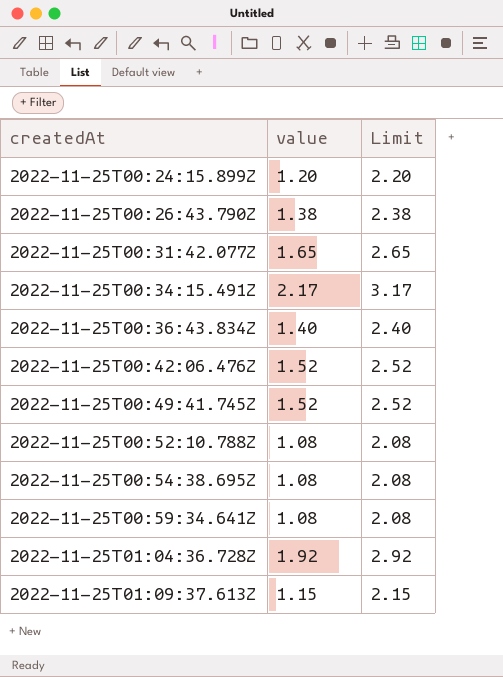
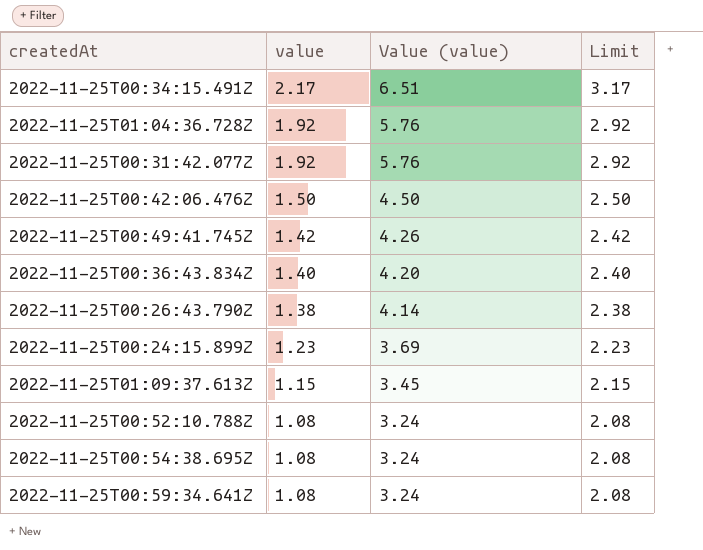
row order: createdAt ascending -> value descending
column Value (value) | formula: none -> [value] * 3
2022-11-25T00:31:42.077Z | value: 1.65 -> 1.92
2022-11-25T00:31:42.077Z | Limit: 2.65 -> 2.92
2022-11-25T00:42:06.476Z | value: 1.52 -> 1.50
2022-11-25T00:42:06.476Z | Limit: 2.52 -> 2.50
2022-11-25T00:49:41.745Z | value: 1.52 -> 1.42
2022-11-25T00:49:41.745Z | Limit: 2.52 -> 2.42
2022-11-25T00:24:15.899Z | value: 1.20 -> 1.23
2022-11-25T00:24:15.899Z | Limit: 2.20 -> 2.23

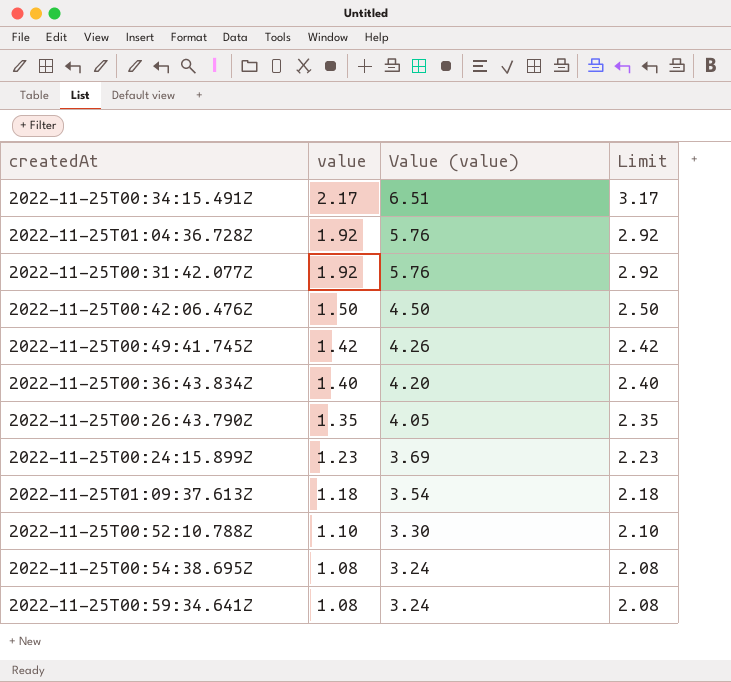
2022-11-25T00:26:43.790Z | value: 1.38 -> 1.35
2022-11-25T00:26:43.790Z | Value (value): 4.14 -> 4.05
2022-11-25T00:26:43.790Z | Limit: 2.38 -> 2.35
2022-11-25T01:09:37.613Z | value: 1.15 -> 1.18
2022-11-25T01:09:37.613Z | Value (value): 3.45 -> 3.54
2022-11-25T01:09:37.613Z | Limit: 2.15 -> 2.18
2022-11-25T00:52:10.788Z | value: 1.08 -> 1.10
2022-11-25T00:52:10.788Z | Value (value): 3.24 -> 3.30
2022-11-25T00:52:10.788Z | Limit: 2.08 -> 2.10

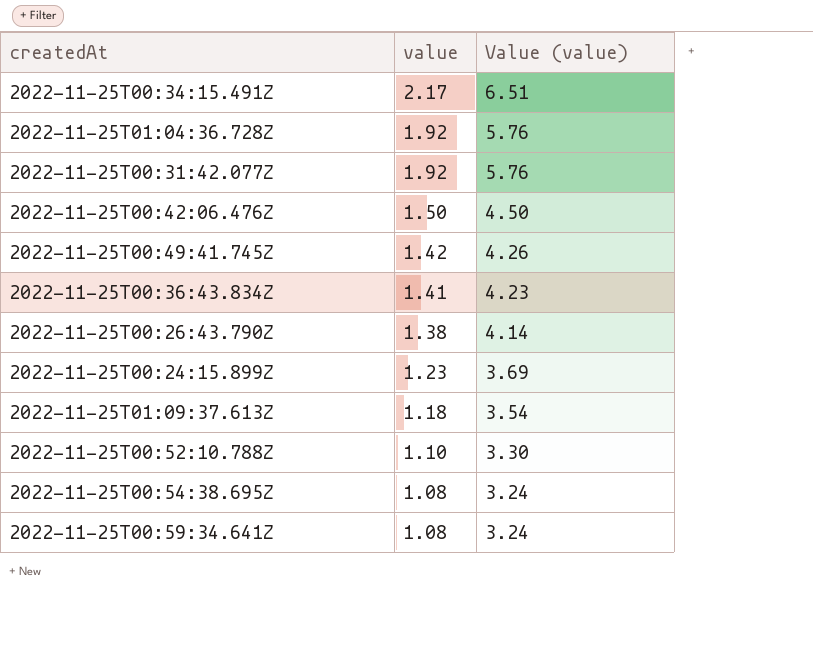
column Limit | formula: [value] + 1 -> none
2022-11-25T00:36:43.834Z | value: 1.40 -> 1.41
2022-11-25T00:36:43.834Z | Value (value): 4.20 -> 4.23
2022-11-25T00:26:43.790Z | value: 1.35 -> 1.38
2022-11-25T00:26:43.790Z | Value (value): 4.05 -> 4.14

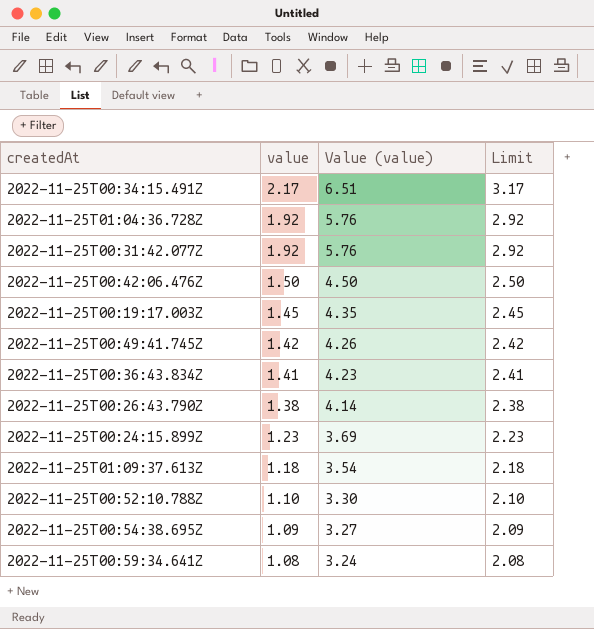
column Limit | formula: none -> [value] + 1
row 2022-11-25T00:19:17.003Z: none -> 1.45 | 4.35 | 2.45
2022-11-25T00:54:38.695Z | value: 1.08 -> 1.09
2022-11-25T00:54:38.695Z | Value (value): 3.24 -> 3.27

